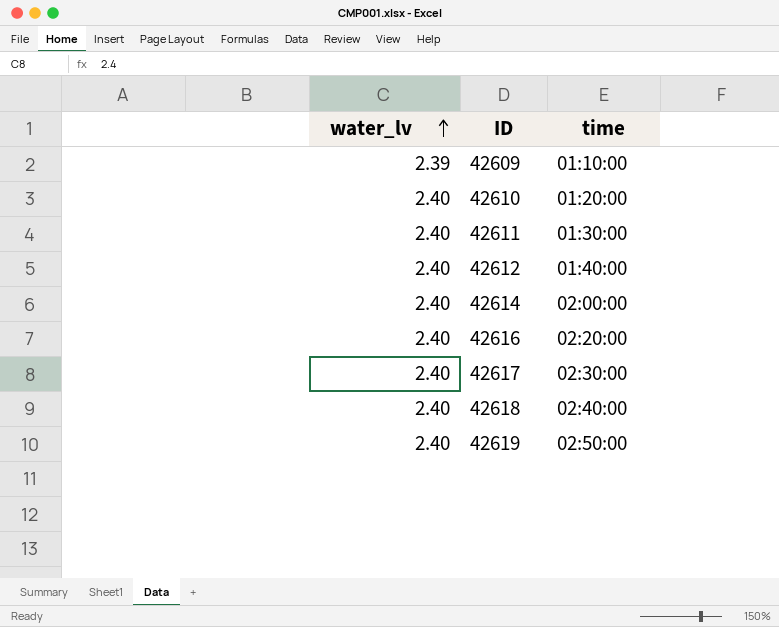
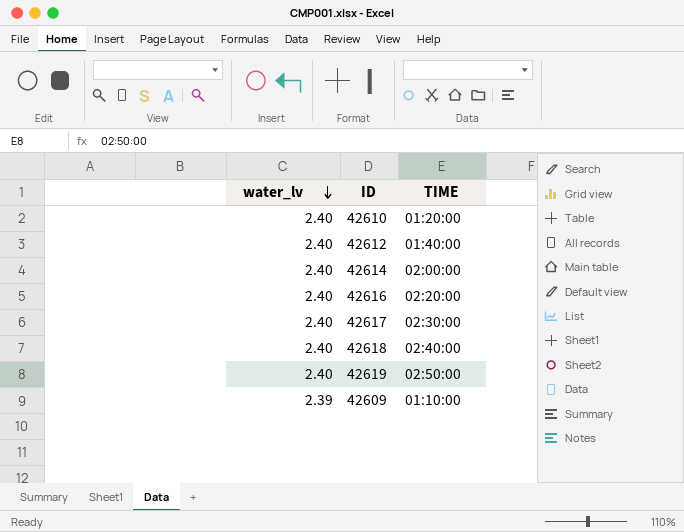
row order: water_lv ascending -> water_lv descending
column name: time -> TIME
row 42611: 2.40 | 01:30:00 -> none

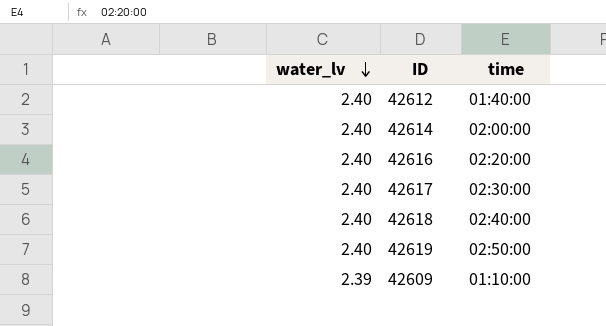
column name: TIME -> time
row 42610: 2.40 | 01:20:00 -> none

